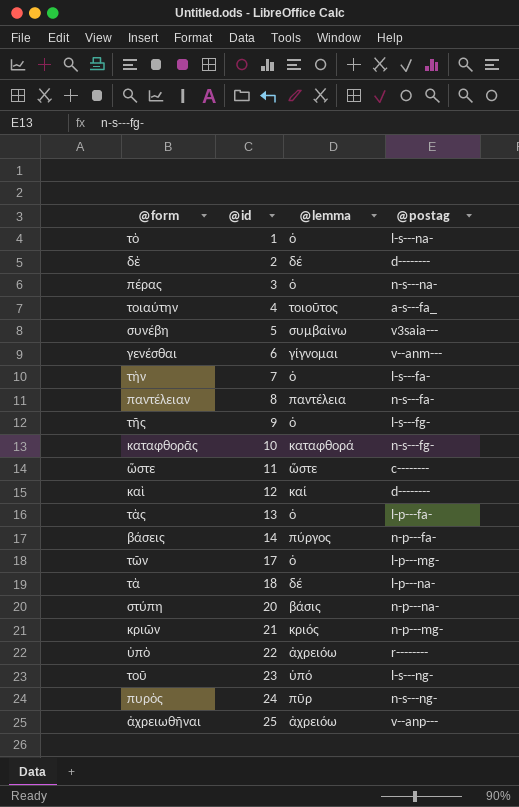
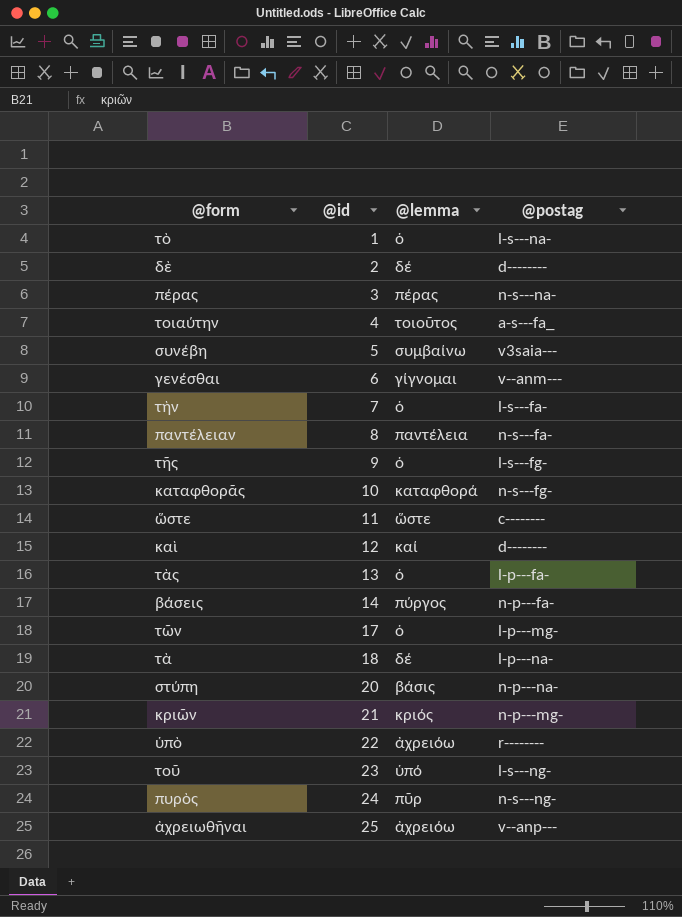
πέρας | @lemma: ὁ -> πέρας

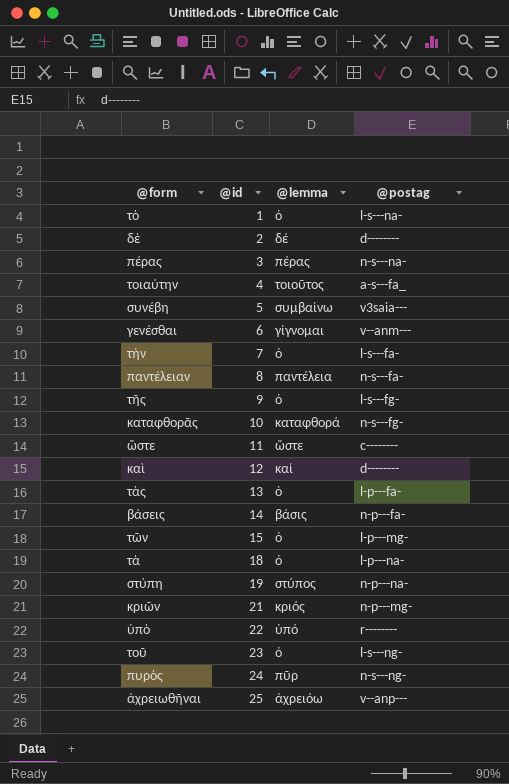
βάσεις | @lemma: πύργος -> βάσις
τῶν | @id: 17 -> 15
τὰ | @lemma: δέ -> ὁ
στύπη | @id: 20 -> 19
στύπη | @lemma: βάσις -> στύπος
ὑπὸ | @lemma: ἀχρειόω -> ὑπό
τοῦ | @lemma: ὑπό -> ὁ

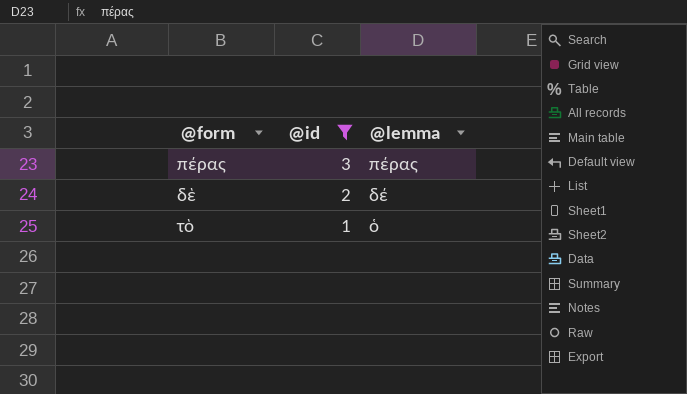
filter: none -> @id <= 3
row order: @id ascending -> @id descending
column @postag | position: 4 -> none

